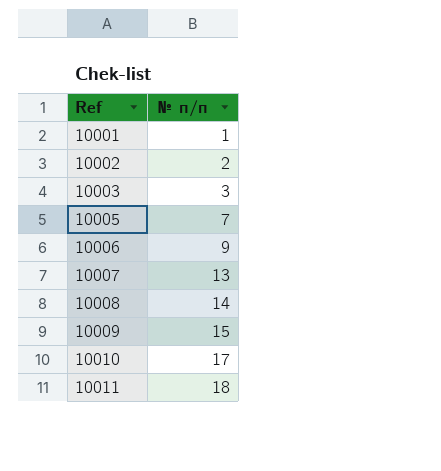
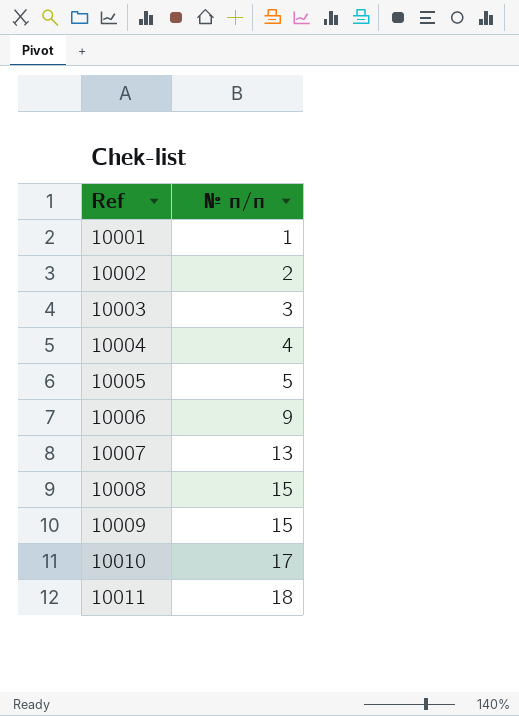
row 10004: none -> 4
10005 | № п/п: 7 -> 5
10008 | № п/п: 14 -> 15

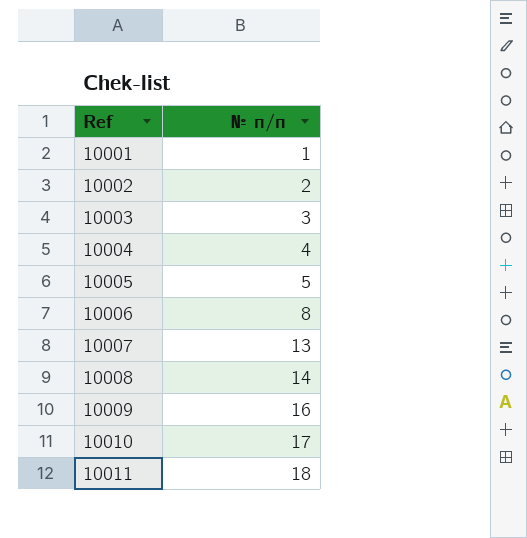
10006 | № п/п: 9 -> 8
10008 | № п/п: 15 -> 14
10009 | № п/п: 15 -> 16

